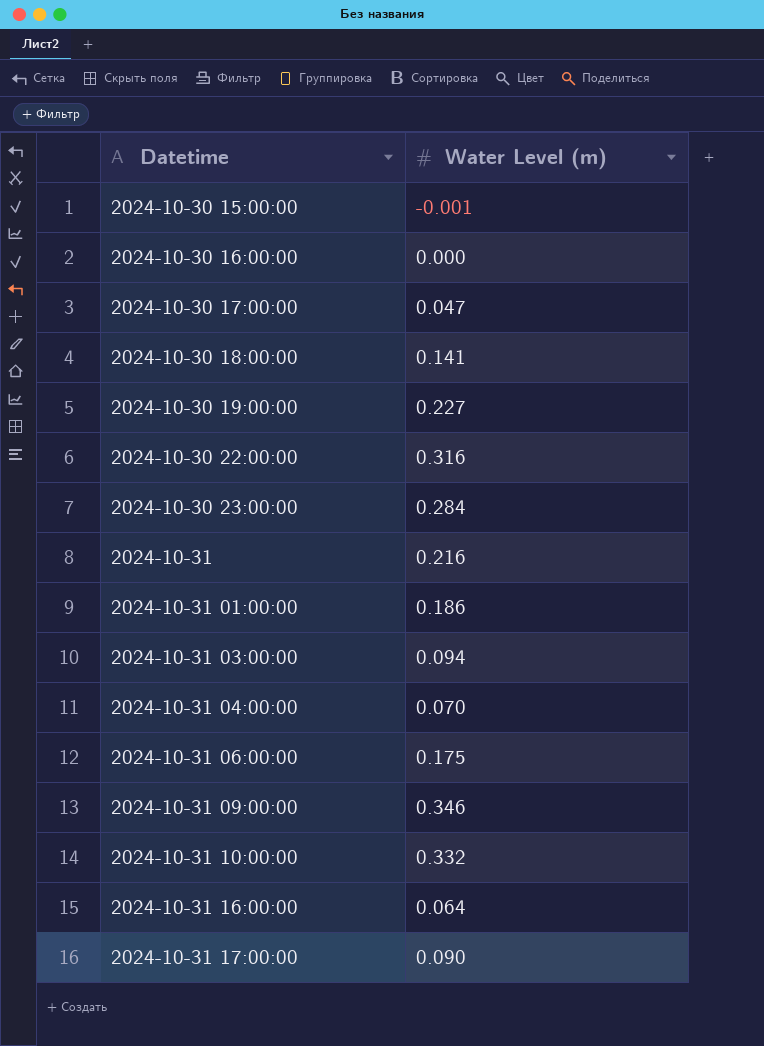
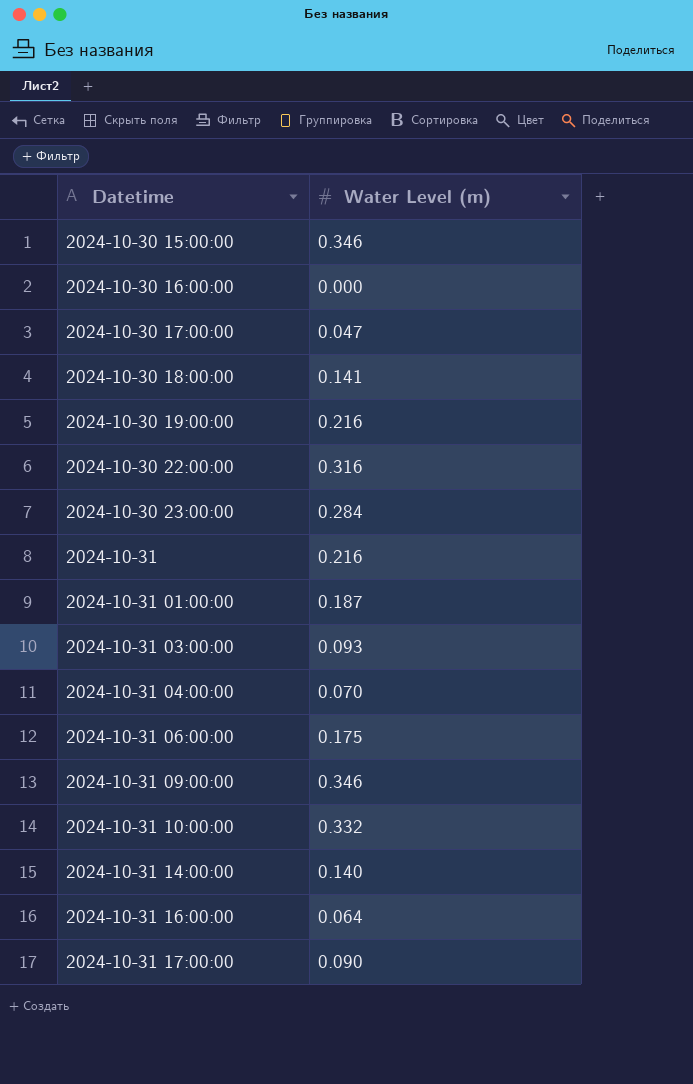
2024-10-30 15:00:00 | Water Level (m): -0.001 -> 0.346
2024-10-30 19:00:00 | Water Level (m): 0.227 -> 0.216
2024-10-31 01:00:00 | Water Level (m): 0.186 -> 0.187
2024-10-31 03:00:00 | Water Level (m): 0.094 -> 0.093
row 2024-10-31 14:00:00: none -> 0.140

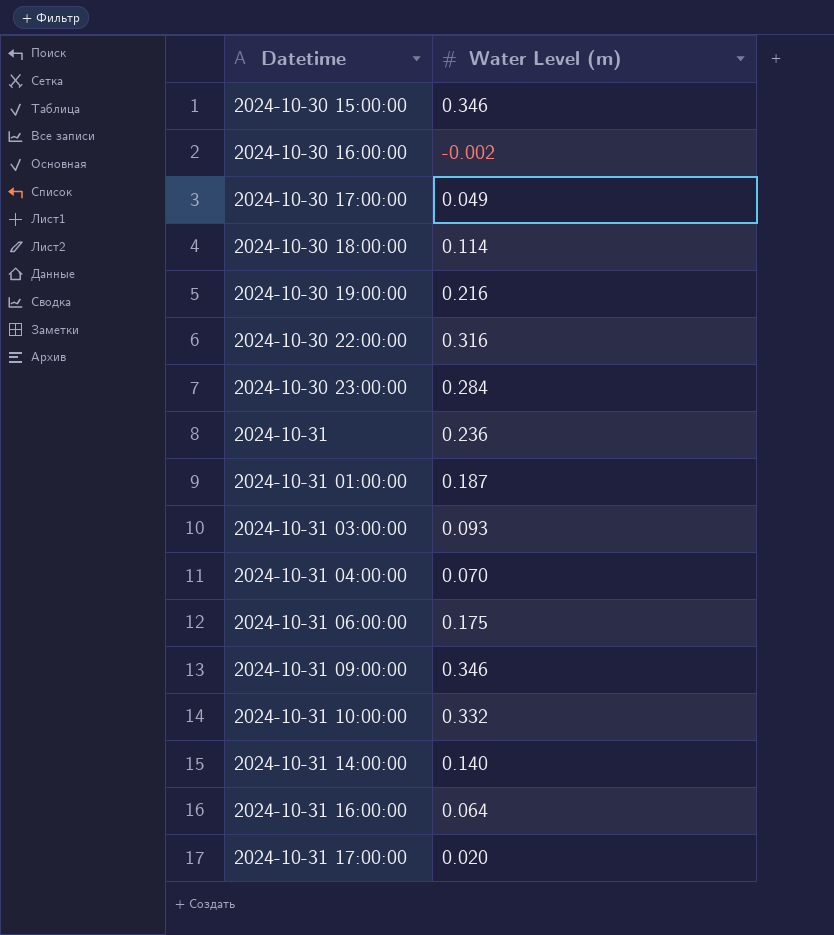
2024-10-30 16:00:00 | Water Level (m): 0.000 -> -0.002
2024-10-30 17:00:00 | Water Level (m): 0.047 -> 0.049
2024-10-30 18:00:00 | Water Level (m): 0.141 -> 0.114
2024-10-31 | Water Level (m): 0.216 -> 0.236
2024-10-31 17:00:00 | Water Level (m): 0.090 -> 0.020

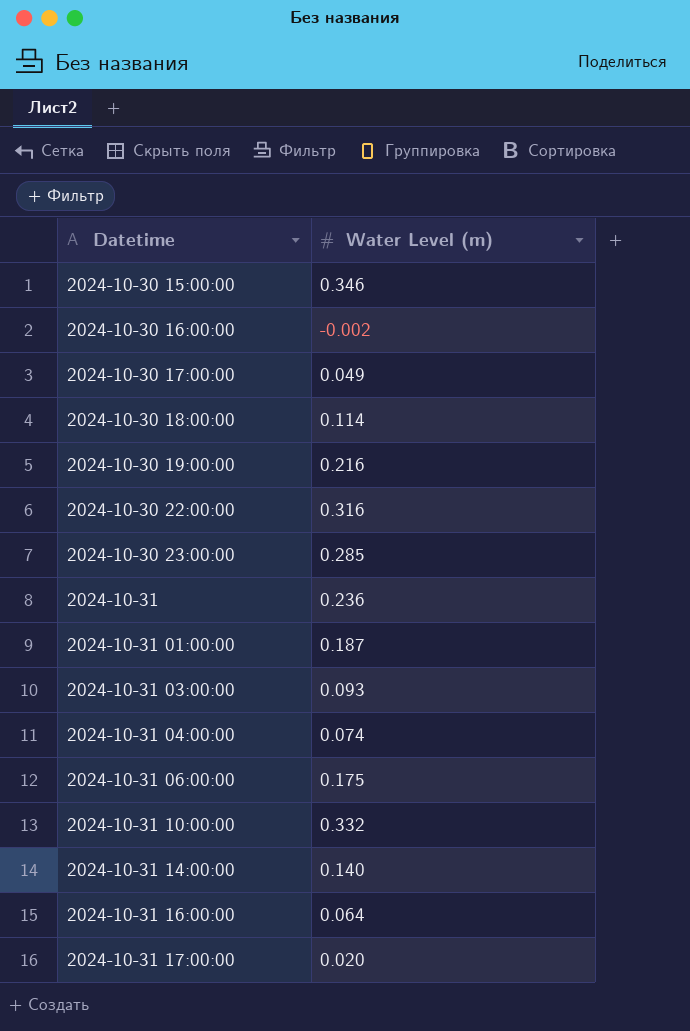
row 2024-10-31 09:00:00: 0.346 -> none
2024-10-30 23:00:00 | Water Level (m): 0.284 -> 0.285
2024-10-31 04:00:00 | Water Level (m): 0.070 -> 0.074

